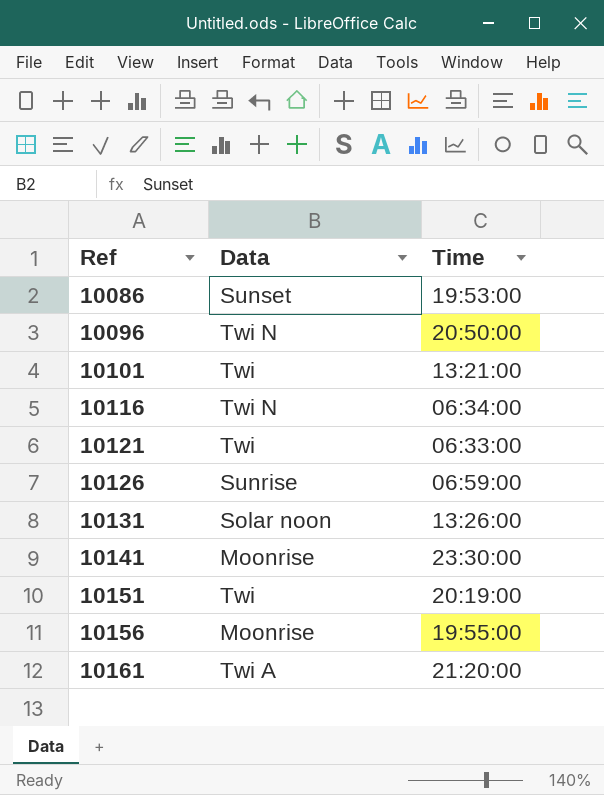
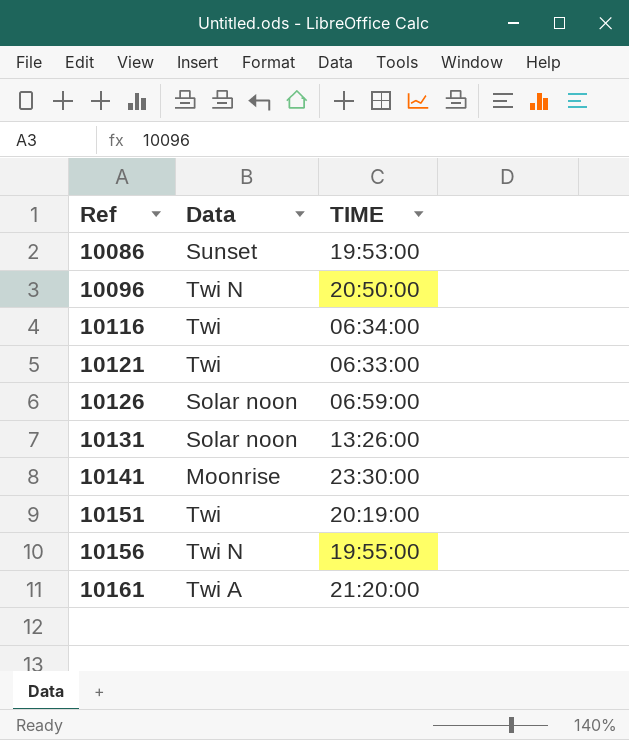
column name: Time -> TIME
row 10101: Twi | 13:21:00 -> none
10116 | Data: Twi N -> Twi
10126 | Data: Sunrise -> Solar noon
10156 | Data: Moonrise -> Twi N

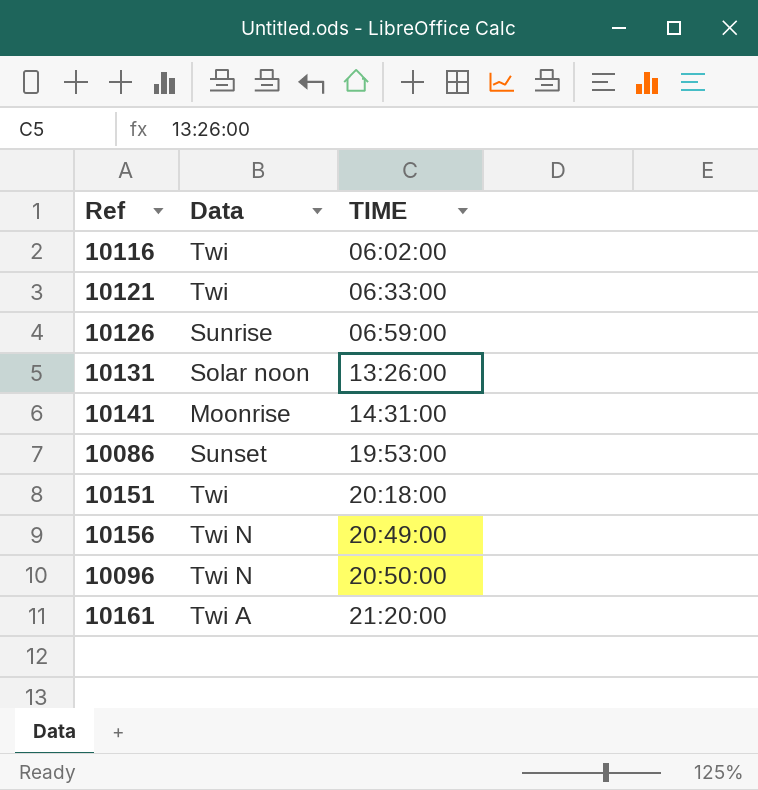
row order: Ref ascending -> TIME ascending
10116 | TIME: 06:34:00 -> 06:02:00
10126 | Data: Solar noon -> Sunrise
10141 | TIME: 23:30:00 -> 14:31:00
10151 | TIME: 20:19:00 -> 20:18:00
10156 | TIME: 19:55:00 -> 20:49:00

